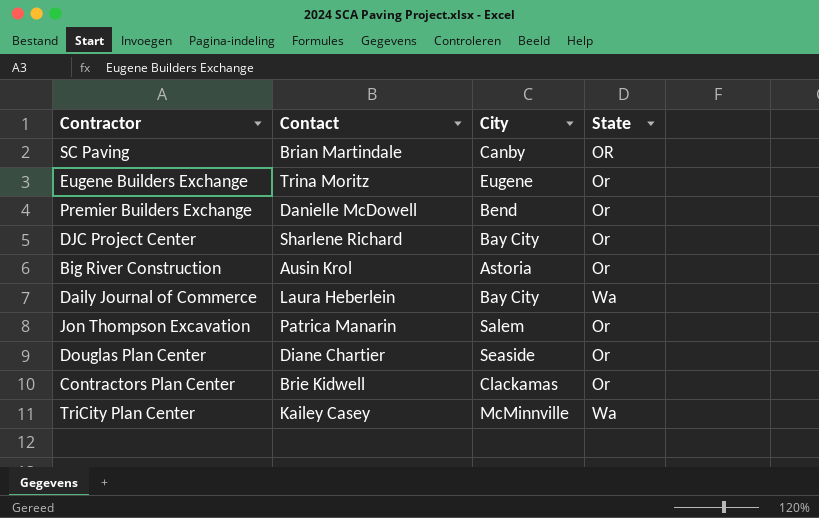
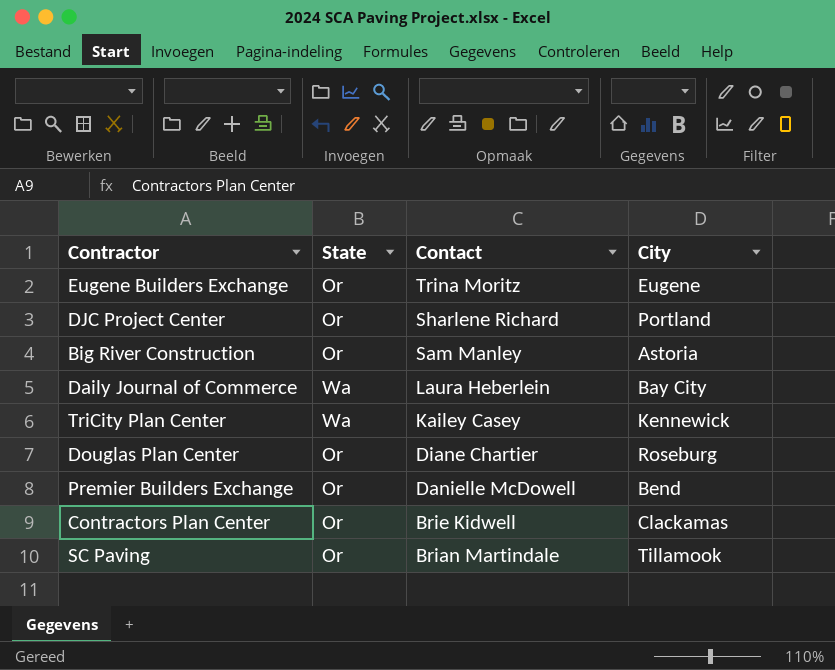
row order: none -> Contact descending
column State | position: 4 -> 2
row Jon Thompson Excavation: Patrica Manarin | Salem | Or -> none
DJC Project Center | City: Bay City -> Portland
Big River Construction | Contact: Ausin Krol -> Sam Manley
TriCity Plan Center | City: McMinnville -> Kennewick
Douglas Plan Center | City: Seaside -> Roseburg
SC Paving | State: OR -> Or
SC Paving | City: Canby -> Tillamook

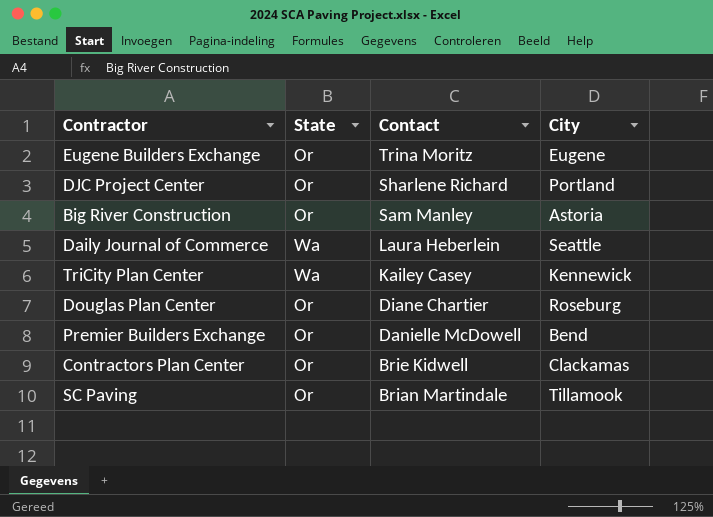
Daily Journal of Commerce | City: Bay City -> Seattle

